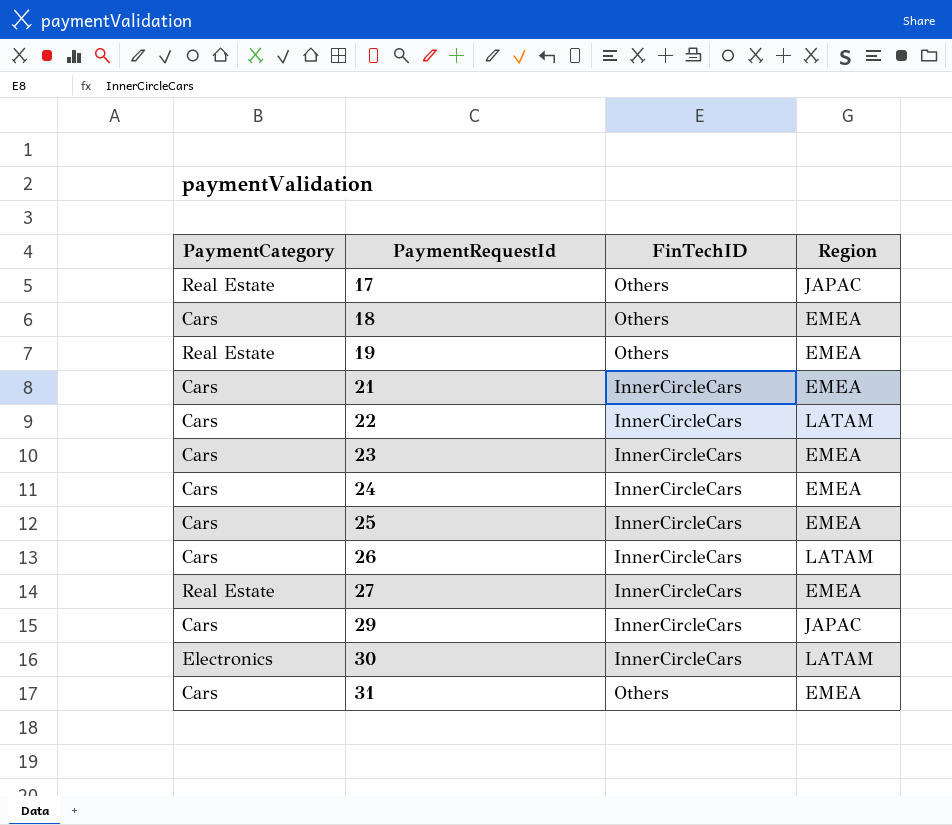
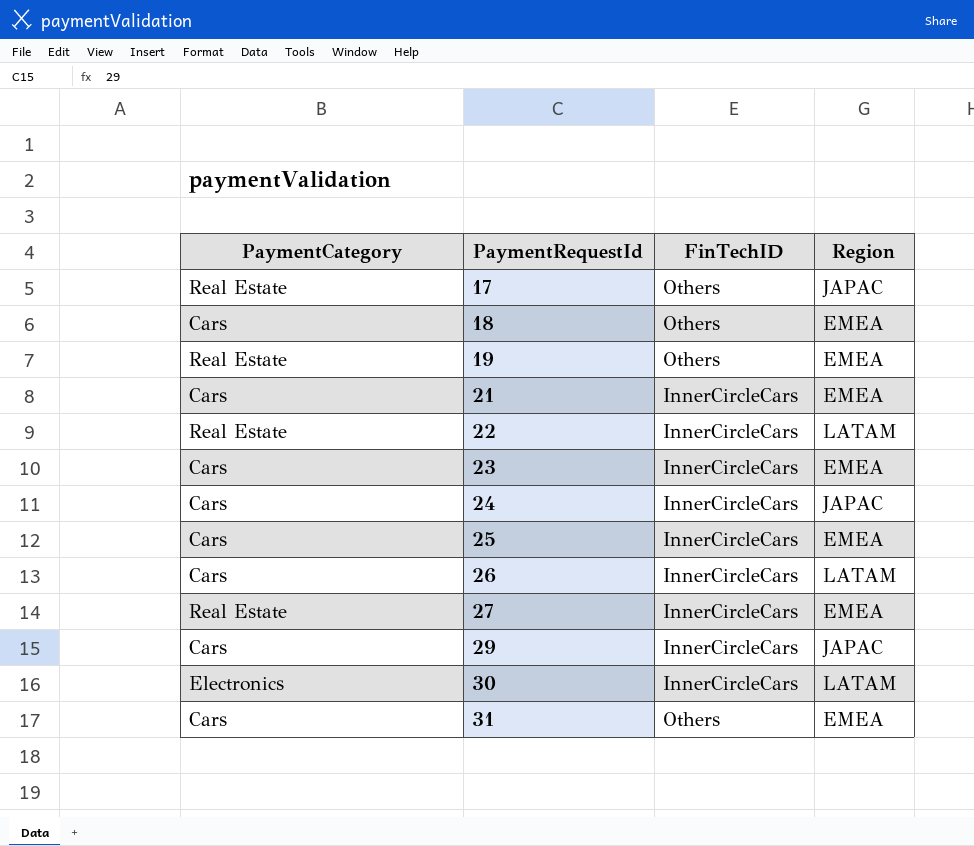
22 | PaymentCategory: Cars -> Real Estate
24 | Region: EMEA -> JAPAC

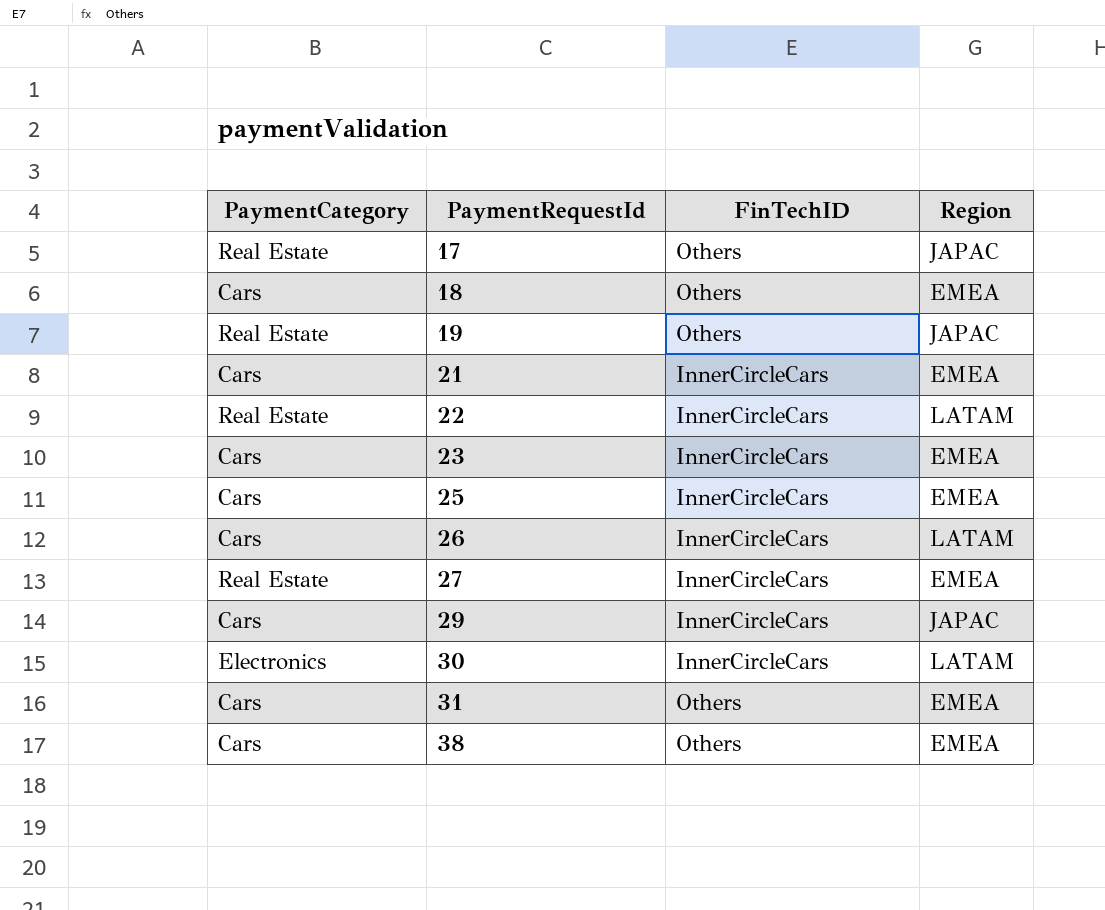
row 24: Cars | InnerCircleCars | JAPAC -> none
19 | Region: EMEA -> JAPAC
row 38: none -> Cars | Others | EMEA

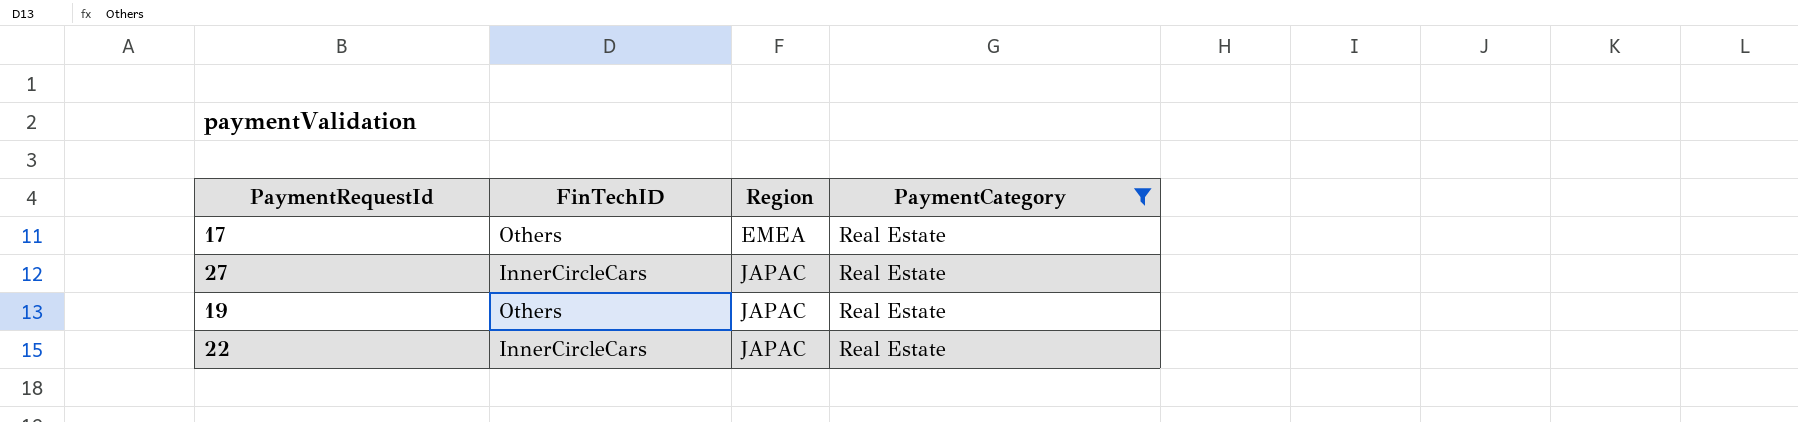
filter: none -> PaymentCategory = Real Estate
row order: PaymentRequestId ascending -> Region ascending
column PaymentCategory | position: 1 -> 4
17 | Region: JAPAC -> EMEA
27 | Region: EMEA -> JAPAC
22 | Region: LATAM -> JAPAC

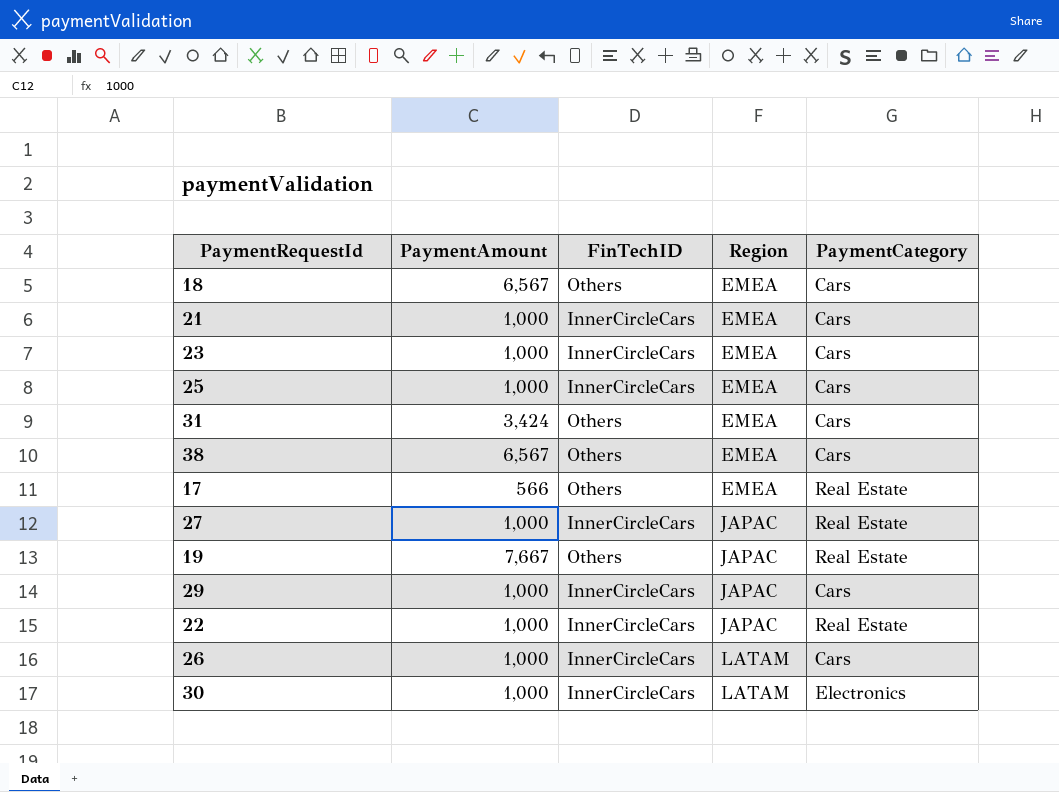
filter: PaymentCategory = Real Estate -> none
column PaymentAmount | position: none -> 2

